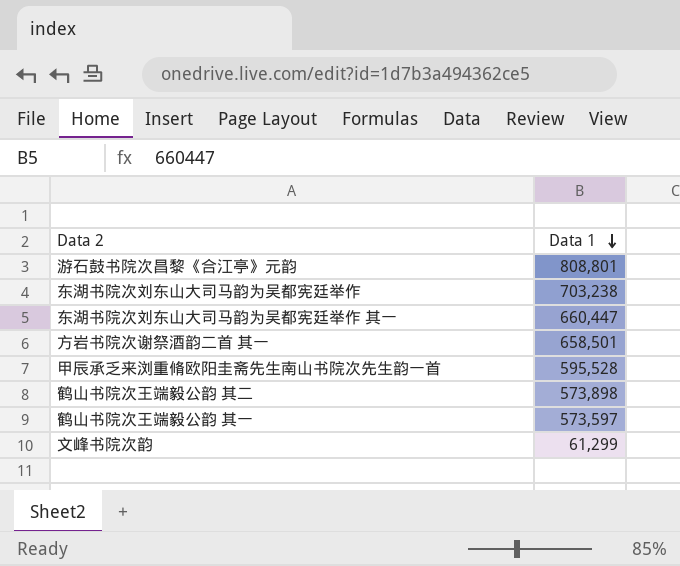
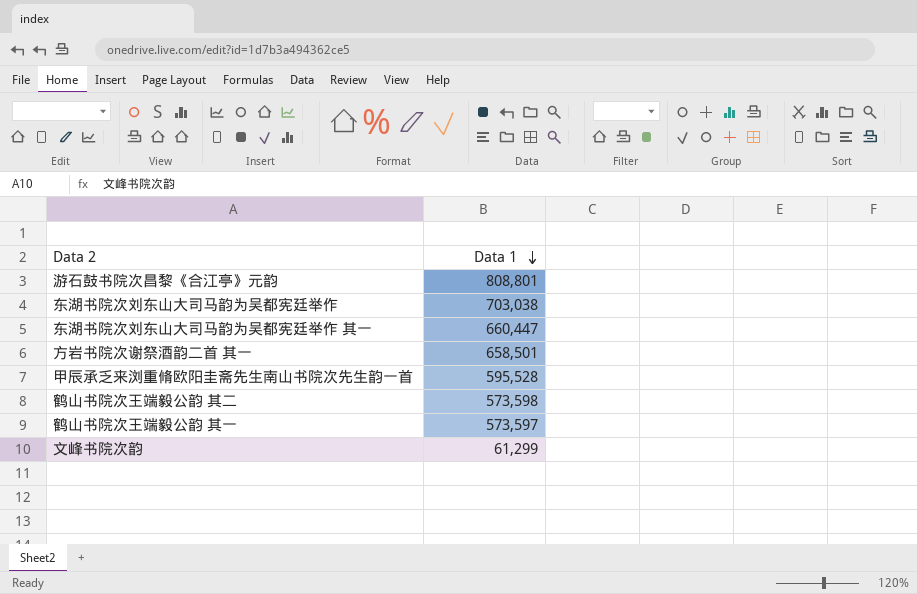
东湖书院次刘东山大司马韵为吴都宪廷举作 | Data 1: 703,238 -> 703,038
鹤山书院次王端毅公韵 其二 | Data 1: 573,898 -> 573,598

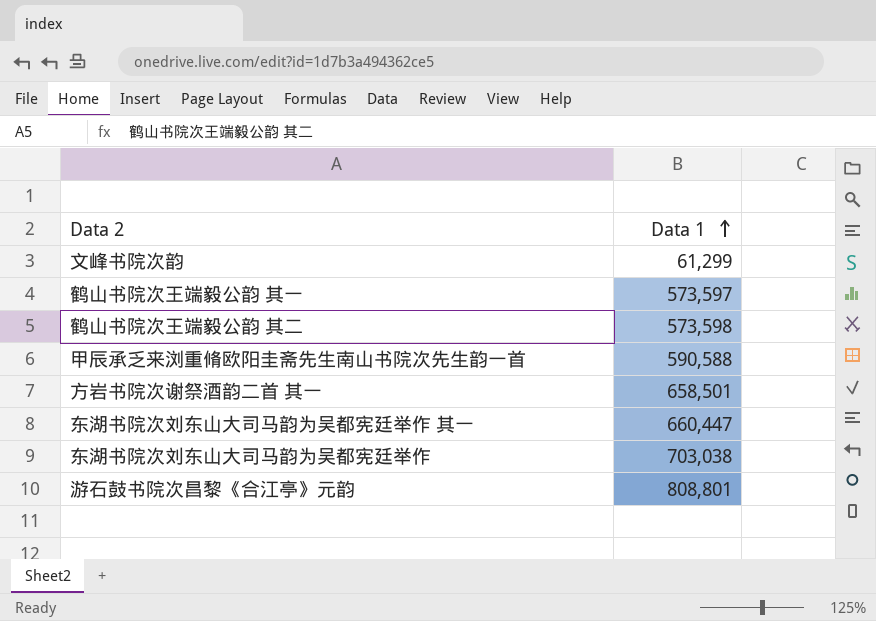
row order: Data 1 descending -> Data 1 ascending
甲辰承乏来浏重脩欧阳圭斋先生南山书院次先生韵一首 | Data 1: 595,528 -> 590,588

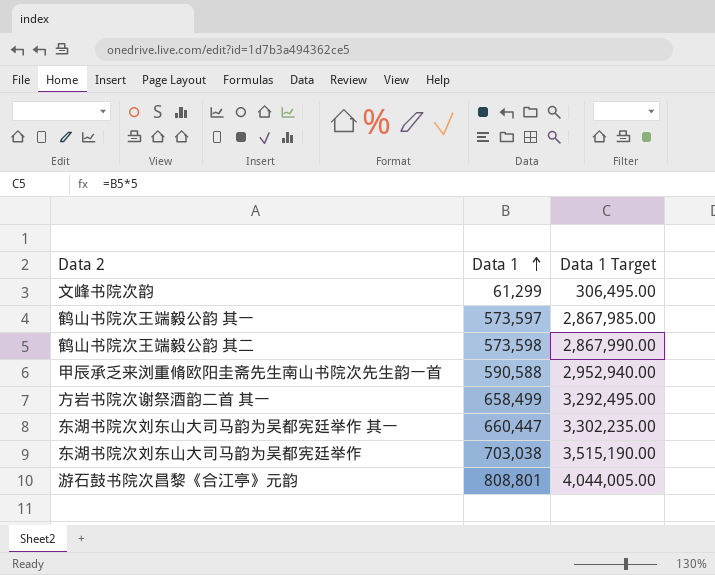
column Data 1 Target | formula: none -> [Data 1] * 5
方岩书院次谢祭酒韵二首 其一 | Data 1: 658,501 -> 658,499

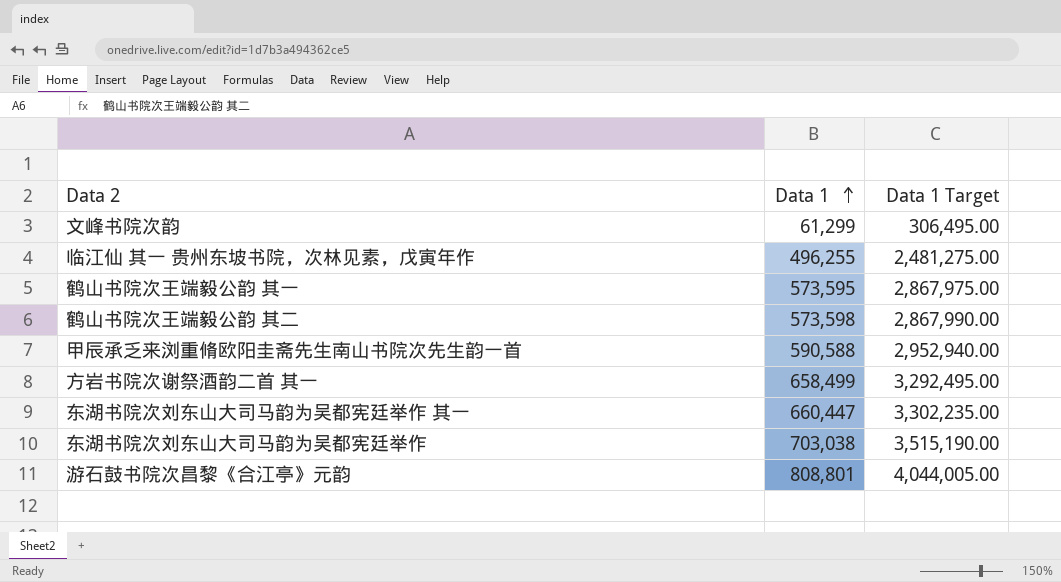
row 临江仙 其一 贵州东坡书院，次林见素，戊寅年作: none -> 496,255 | 2,481,275.00
鹤山书院次王端毅公韵 其一 | Data 1: 573,597 -> 573,595
鹤山书院次王端毅公韵 其一 | Data 1 Target: 2,867,985.00 -> 2,867,975.00

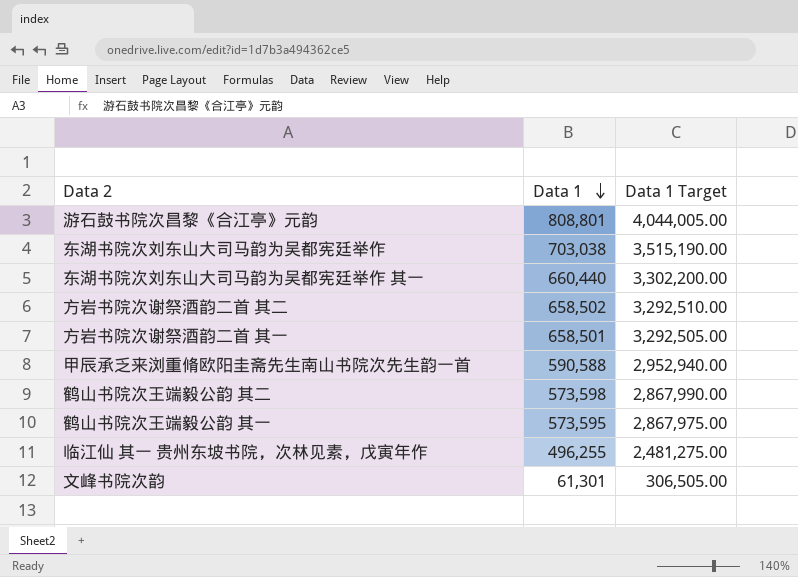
row order: Data 1 ascending -> Data 1 descending
东湖书院次刘东山大司马韵为吴都宪廷举作 其一 | Data 1: 660,447 -> 660,440
东湖书院次刘东山大司马韵为吴都宪廷举作 其一 | Data 1 Target: 3,302,235.00 -> 3,302,200.00
row 方岩书院次谢祭酒韵二首 其二: none -> 658,502 | 3,292,510.00
方岩书院次谢祭酒韵二首 其一 | Data 1: 658,499 -> 658,501
方岩书院次谢祭酒韵二首 其一 | Data 1 Target: 3,292,495.00 -> 3,292,505.00
文峰书院次韵 | Data 1: 61,299 -> 61,301
文峰书院次韵 | Data 1 Target: 306,495.00 -> 306,505.00

